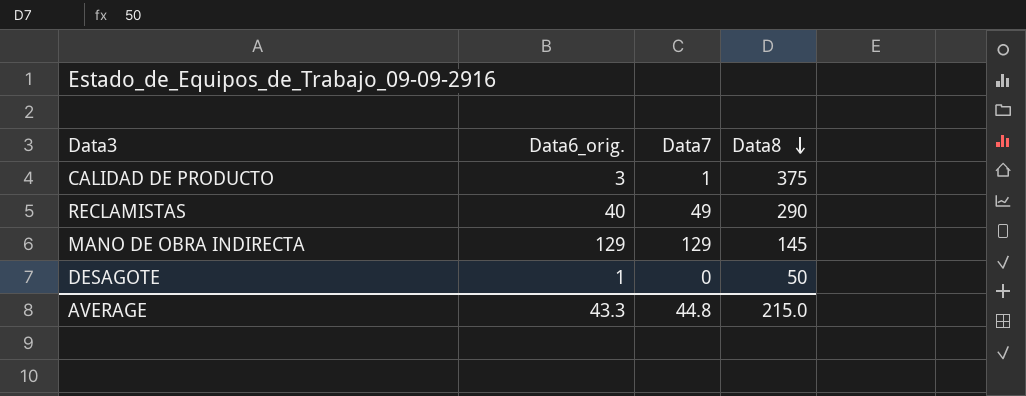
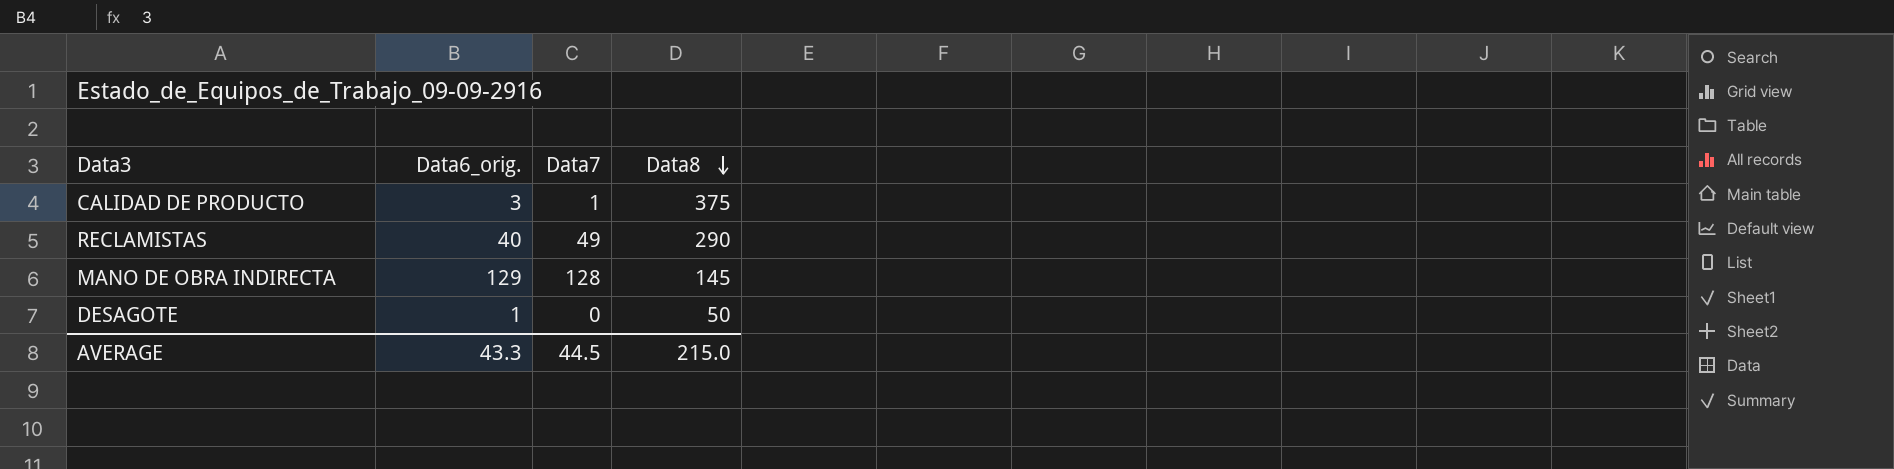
MANO DE OBRA INDIRECTA | Data7: 129 -> 128
AVERAGE | Data7: 44.8 -> 44.5

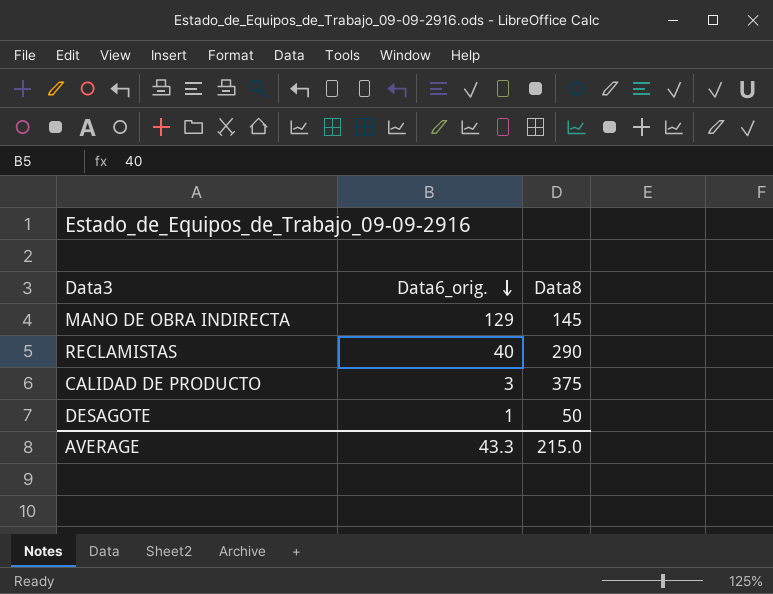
row order: Data8 descending -> Data6_orig. descending
column Data7 | position: 3 -> none

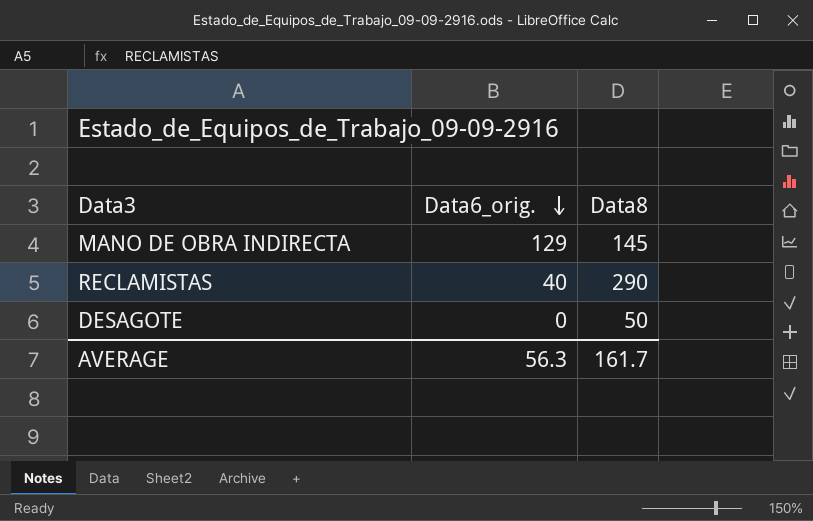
row CALIDAD DE PRODUCTO: 3 | 375 -> none
DESAGOTE | Data6_orig.: 1 -> 0
AVERAGE | Data6_orig.: 43.3 -> 56.3
AVERAGE | Data8: 215.0 -> 161.7

